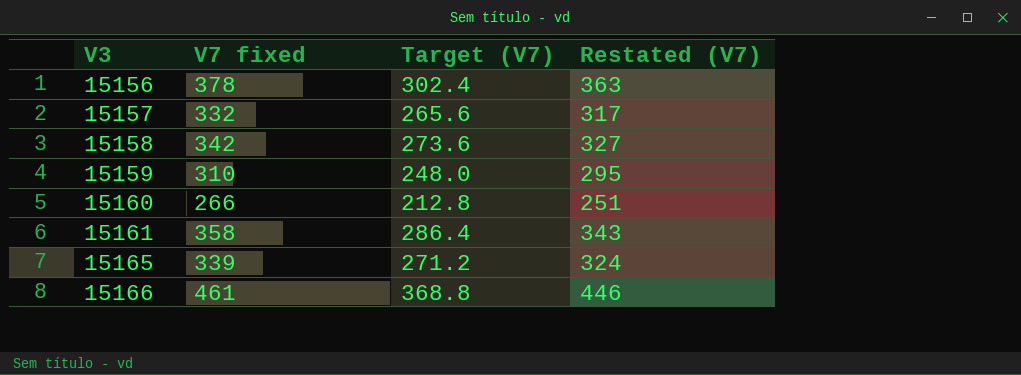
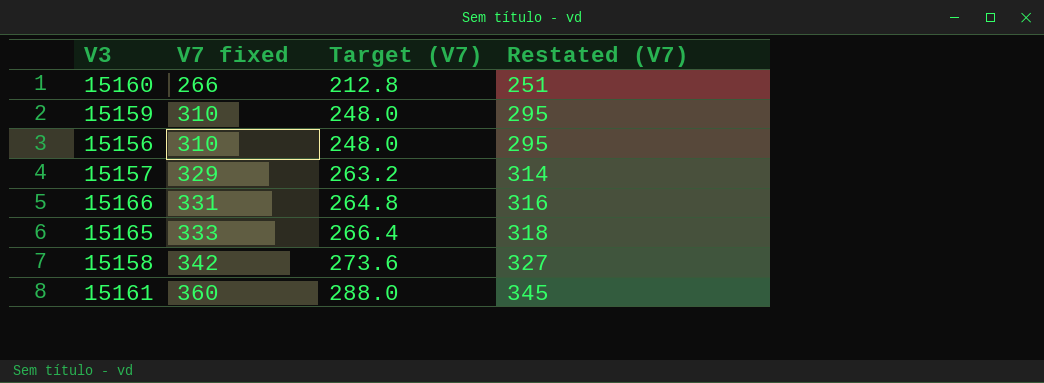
row order: V3 ascending -> V7 fixed ascending
15156 | V7 fixed: 378 -> 310
15156 | Target (V7): 302.4 -> 248.0
15156 | Restated (V7): 363 -> 295
15157 | V7 fixed: 332 -> 329
15157 | Target (V7): 265.6 -> 263.2
15157 | Restated (V7): 317 -> 314
15166 | V7 fixed: 461 -> 331
15166 | Target (V7): 368.8 -> 264.8
15166 | Restated (V7): 446 -> 316
15165 | V7 fixed: 339 -> 333
15165 | Target (V7): 271.2 -> 266.4
15165 | Restated (V7): 324 -> 318
15161 | V7 fixed: 358 -> 360
15161 | Target (V7): 286.4 -> 288.0
15161 | Restated (V7): 343 -> 345

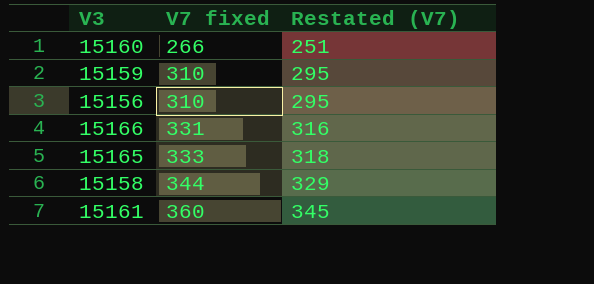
column Target (V7) | formula: [V7 fixed] * 0.8 -> none
row 15157: 329 | 263.2 | 314 -> none
15158 | V7 fixed: 342 -> 344
15158 | Restated (V7): 327 -> 329

